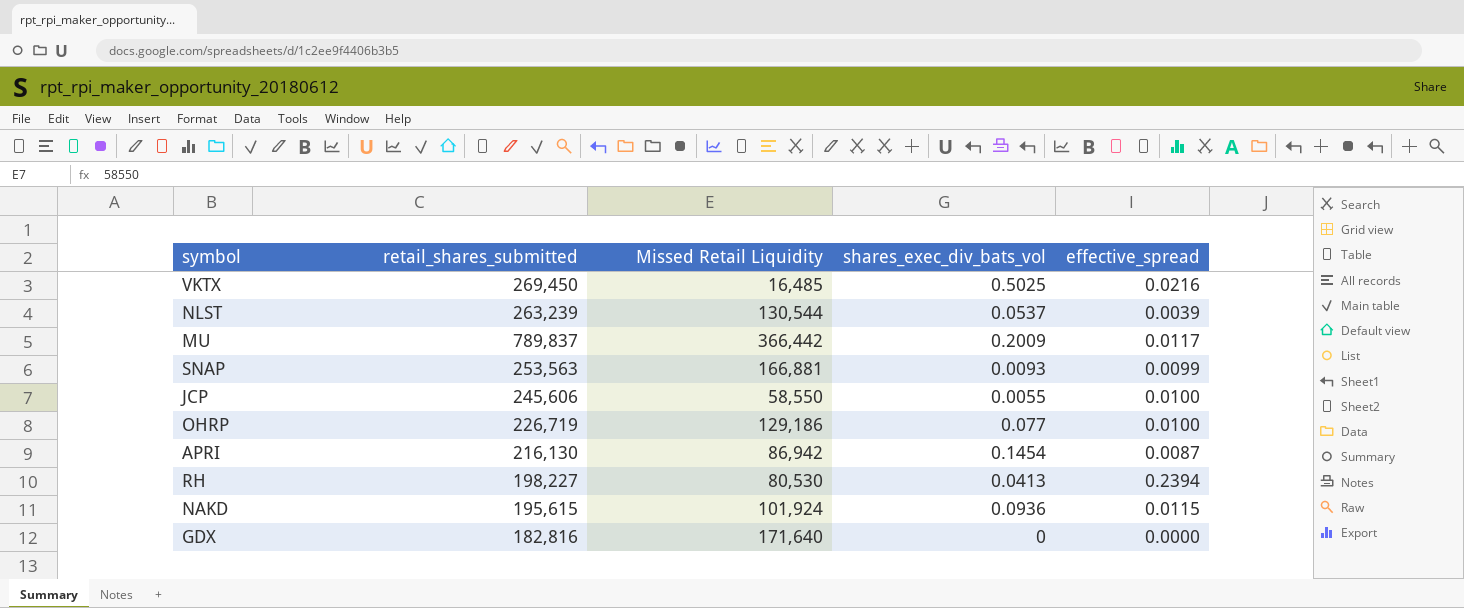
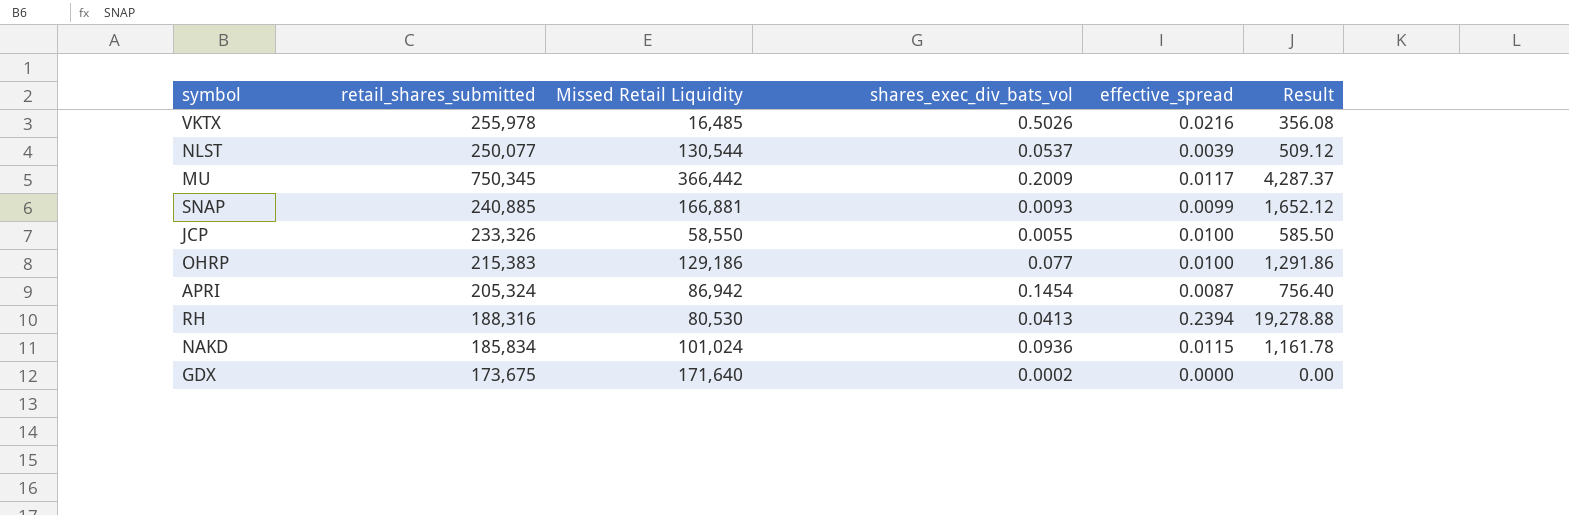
column Result | formula: none -> [Missed Retail Liquidity] * [effective_spread]
VKTX | retail_shares_submitted: 269,450 -> 255,978
VKTX | shares_exec_div_bats_vol: 0.5025 -> 0.5026
NLST | retail_shares_submitted: 263,239 -> 250,077
MU | retail_shares_submitted: 789,837 -> 750,345
SNAP | retail_shares_submitted: 253,563 -> 240,885
JCP | retail_shares_submitted: 245,606 -> 233,326
OHRP | retail_shares_submitted: 226,719 -> 215,383
APRI | retail_shares_submitted: 216,130 -> 205,324
RH | retail_shares_submitted: 198,227 -> 188,316
NAKD | retail_shares_submitted: 195,615 -> 185,834
NAKD | Missed Retail Liquidity: 101,924 -> 101,024
GDX | retail_shares_submitted: 182,816 -> 173,675
GDX | shares_exec_div_bats_vol: 0 -> 0.0002

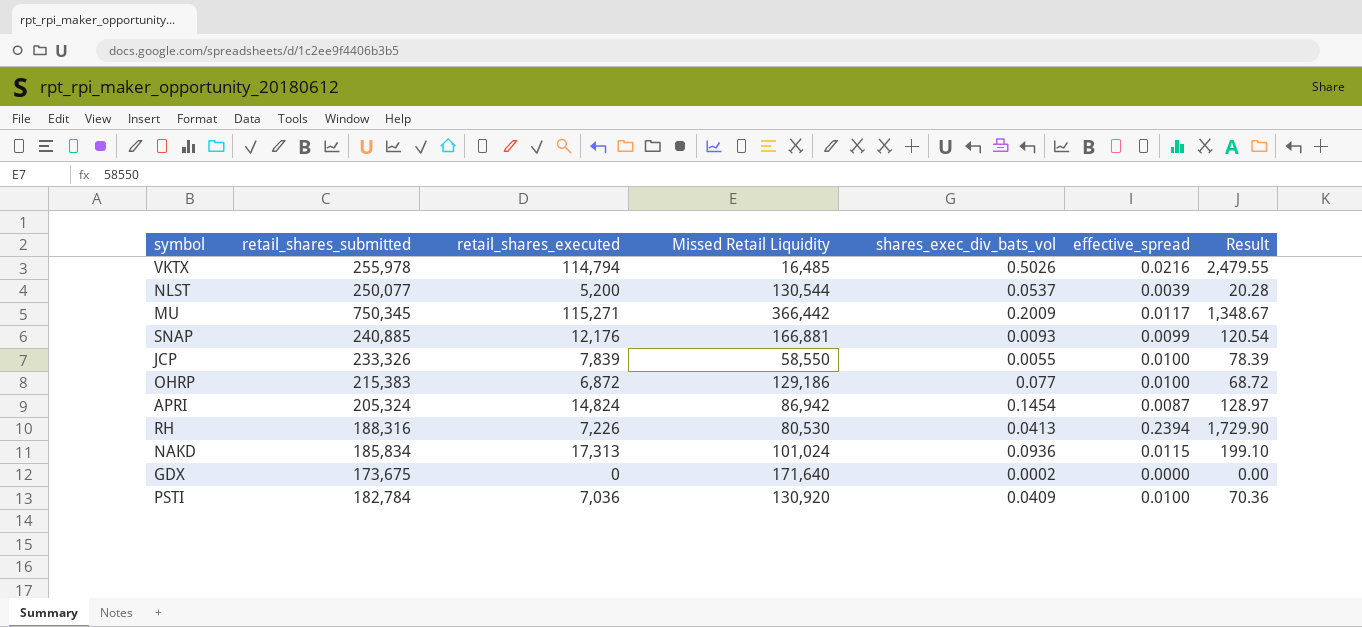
column retail_shares_executed | position: none -> 3
column Result | formula: [Missed Retail Liquidity] * [effective_spread] -> [retail_shares_executed] * [effective_spread]
row PSTI: none -> 182,784 | 7,036 | 130,920 | 0.0409 | 0.0100 | 70.36

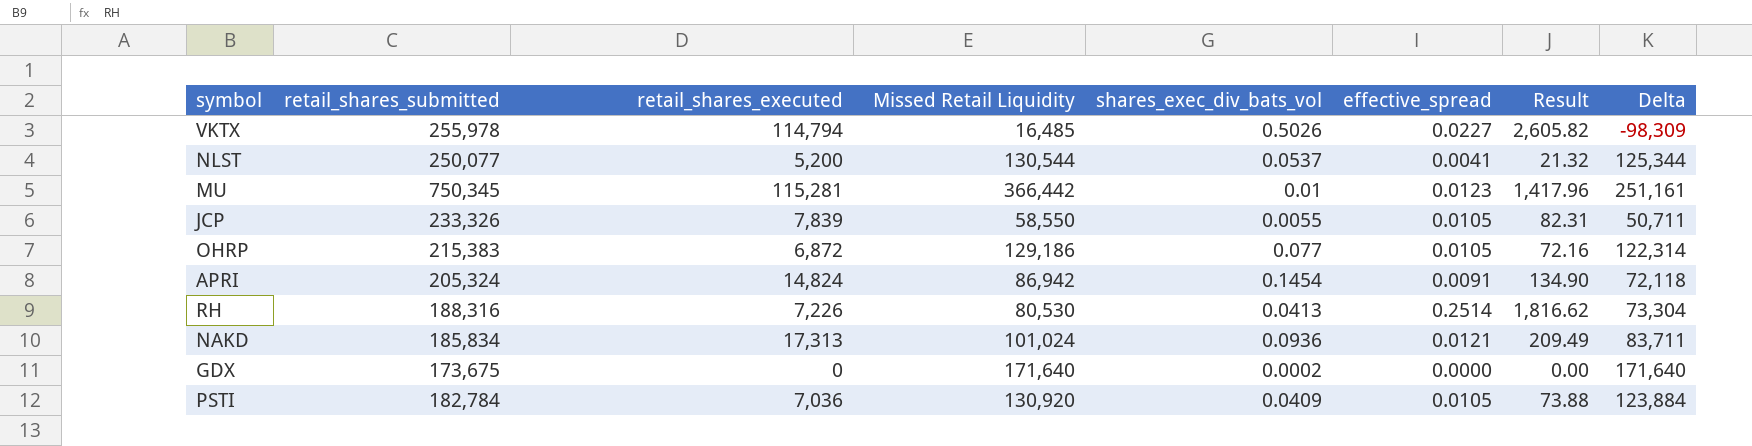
column Delta | formula: none -> [Missed Retail Liquidity] - [retail_shares_executed]
row SNAP: 240,885 | 12,176 | 166,881 | 0.0093 | 0.0099 | 120.54 -> none
VKTX | effective_spread: 0.0216 -> 0.0227
VKTX | Result: 2,479.55 -> 2,605.82
NLST | effective_spread: 0.0039 -> 0.0041
NLST | Result: 20.28 -> 21.32
MU | retail_shares_executed: 115,271 -> 115,281
MU | shares_exec_div_bats_vol: 0.2009 -> 0.01
MU | effective_spread: 0.0117 -> 0.0123
MU | Result: 1,348.67 -> 1,417.96
JCP | effective_spread: 0.0100 -> 0.0105
JCP | Result: 78.39 -> 82.31
OHRP | effective_spread: 0.0100 -> 0.0105
OHRP | Result: 68.72 -> 72.16
APRI | effective_spread: 0.0087 -> 0.0091
APRI | Result: 128.97 -> 134.90
RH | effective_spread: 0.2394 -> 0.2514
RH | Result: 1,729.90 -> 1,816.62
NAKD | effective_spread: 0.0115 -> 0.0121
NAKD | Result: 199.10 -> 209.49
PSTI | effective_spread: 0.0100 -> 0.0105
PSTI | Result: 70.36 -> 73.88

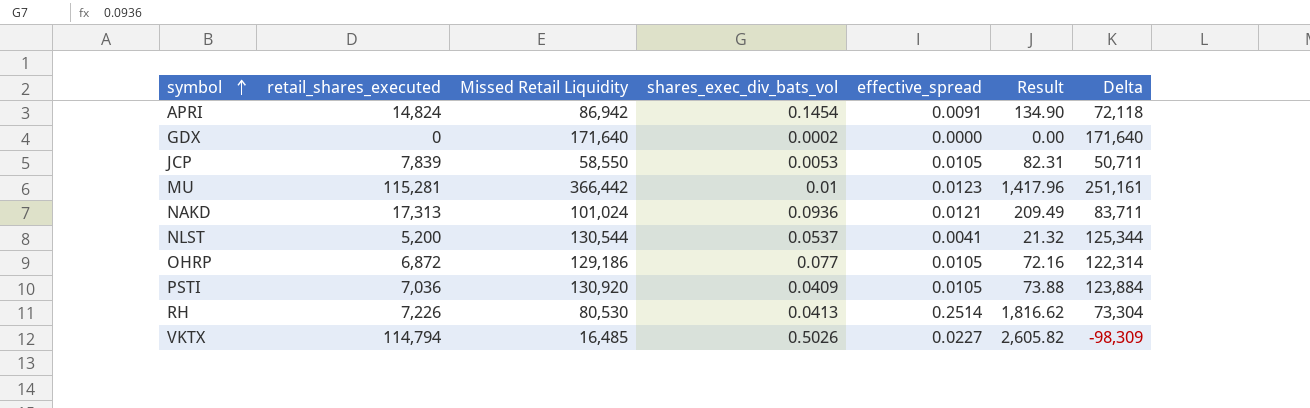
row order: none -> symbol ascending
column retail_shares_submitted | position: 2 -> none
JCP | shares_exec_div_bats_vol: 0.0055 -> 0.0053

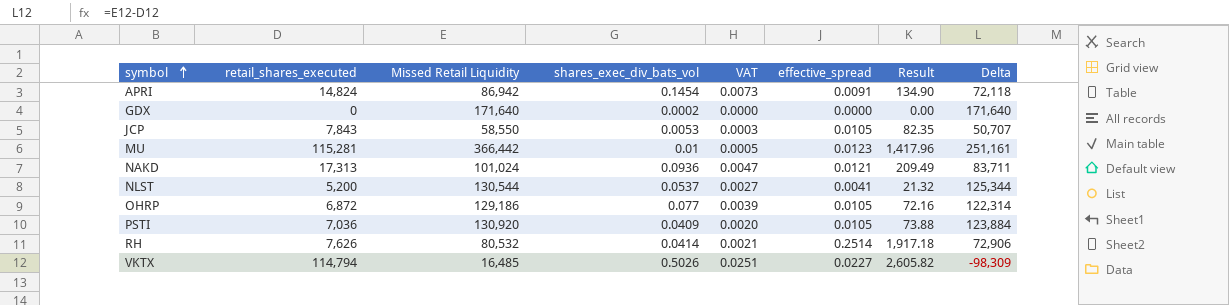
column VAT | formula: none -> [shares_exec_div_bats_vol] * 0.05
JCP | retail_shares_executed: 7,839 -> 7,843
JCP | Result: 82.31 -> 82.35
JCP | Delta: 50,711 -> 50,707
RH | retail_shares_executed: 7,226 -> 7,626
RH | Missed Retail Liquidity: 80,530 -> 80,532
RH | shares_exec_div_bats_vol: 0.0413 -> 0.0414
RH | Result: 1,816.62 -> 1,917.18
RH | Delta: 73,304 -> 72,906

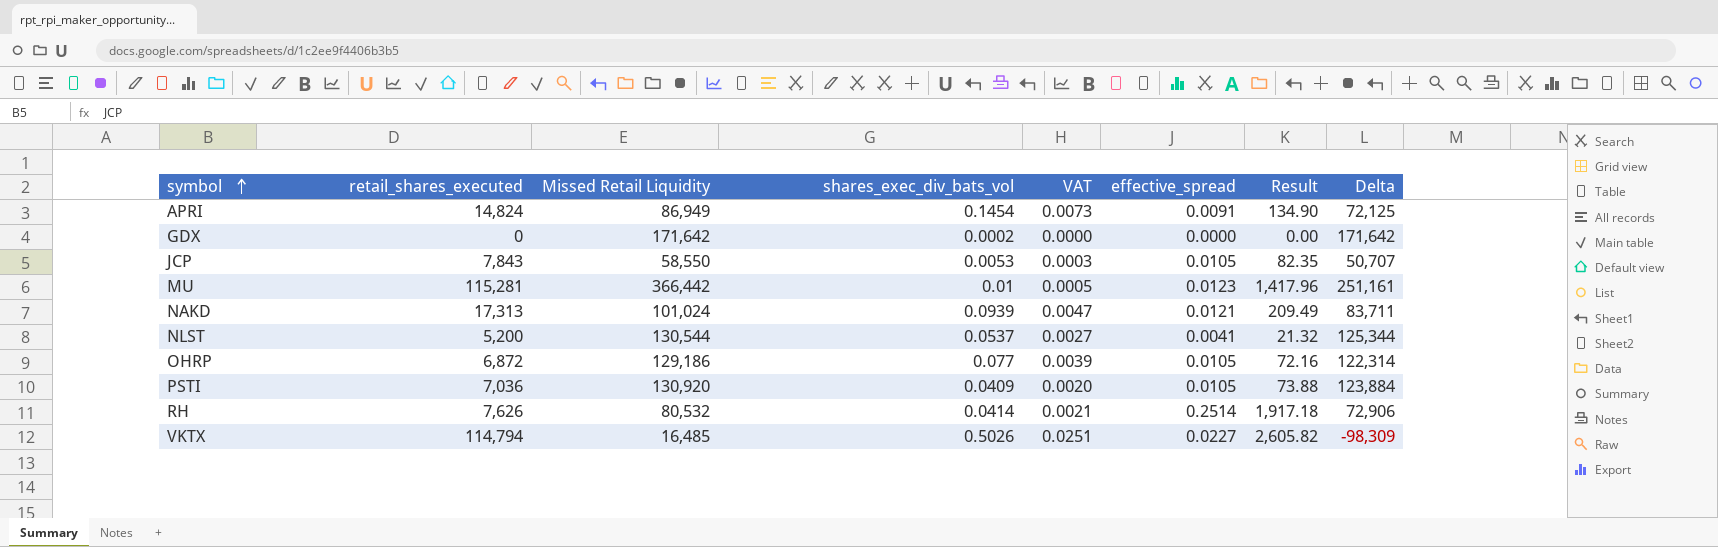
APRI | Missed Retail Liquidity: 86,942 -> 86,949
APRI | Delta: 72,118 -> 72,125
GDX | Missed Retail Liquidity: 171,640 -> 171,642
GDX | Delta: 171,640 -> 171,642
NAKD | shares_exec_div_bats_vol: 0.0936 -> 0.0939

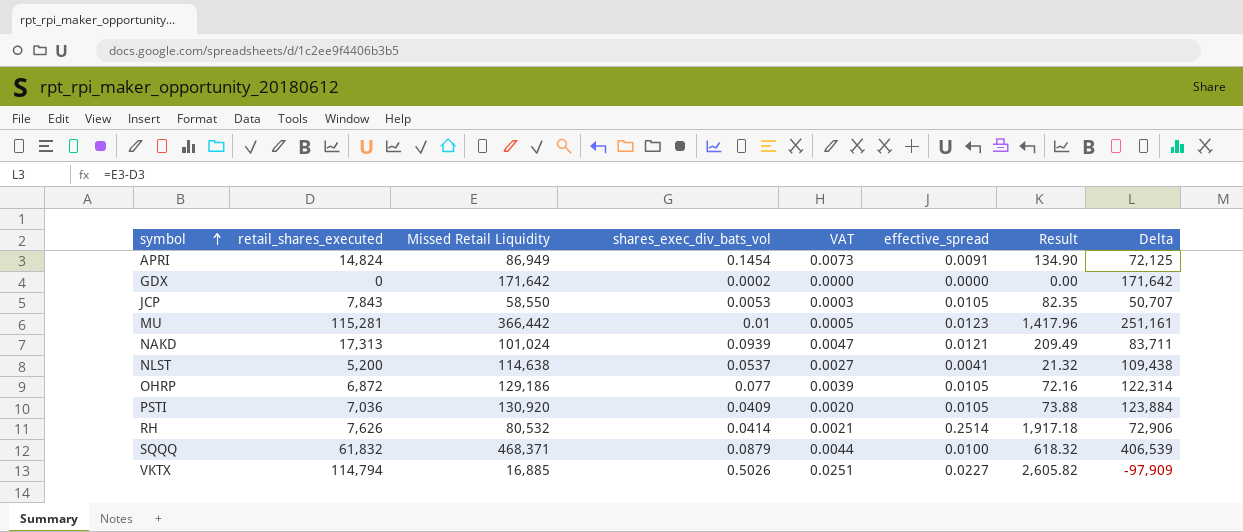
NLST | Missed Retail Liquidity: 130,544 -> 114,638
NLST | Delta: 125,344 -> 109,438
row SQQQ: none -> 61,832 | 468,371 | 0.0879 | 0.0044 | 0.0100 | 618.32 | 406,539
VKTX | Missed Retail Liquidity: 16,485 -> 16,885
VKTX | Delta: -98,309 -> -97,909

